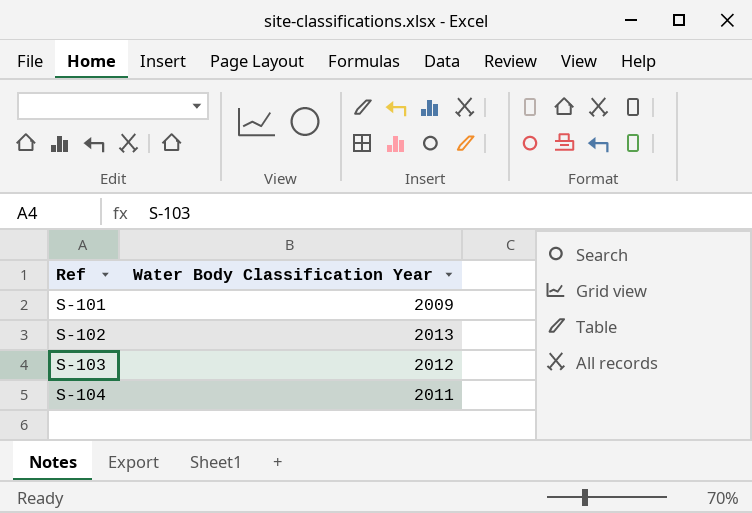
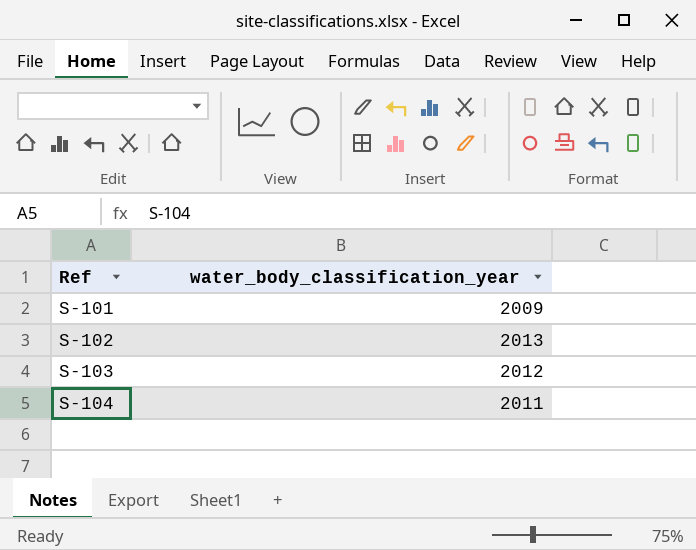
column name: Water Body Classification Year -> water_body_classification_year

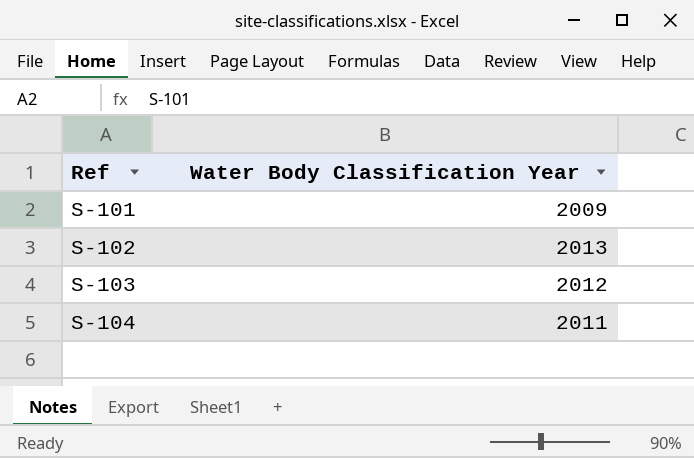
column name: water_body_classification_year -> Water Body Classification Year

